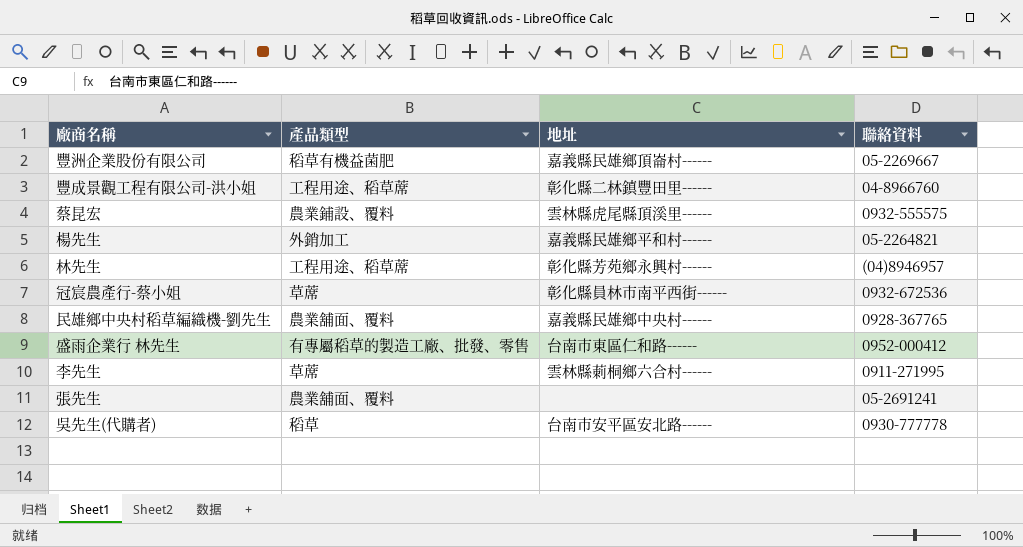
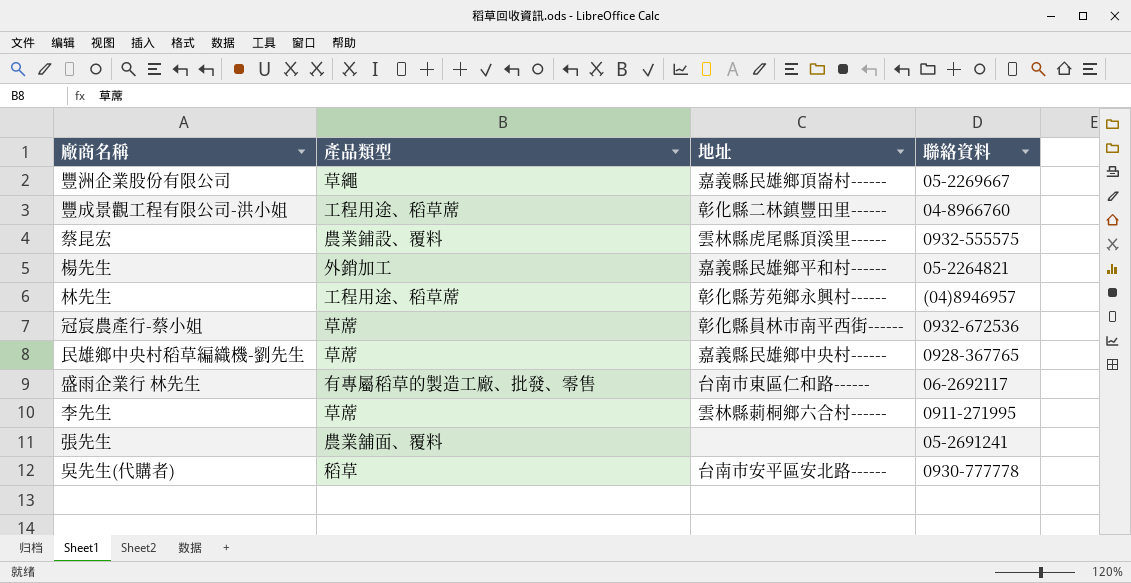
豐洲企業股份有限公司 | 產品類型: 稻草有機益菌肥 -> 草繩
民雄鄉中央村稻草編織機-劉先生 | 產品類型: 農業舖面、覆料 -> 草蓆
盛雨企業行 林先生 | 聯絡資料: 0952-000412 -> 06-2692117

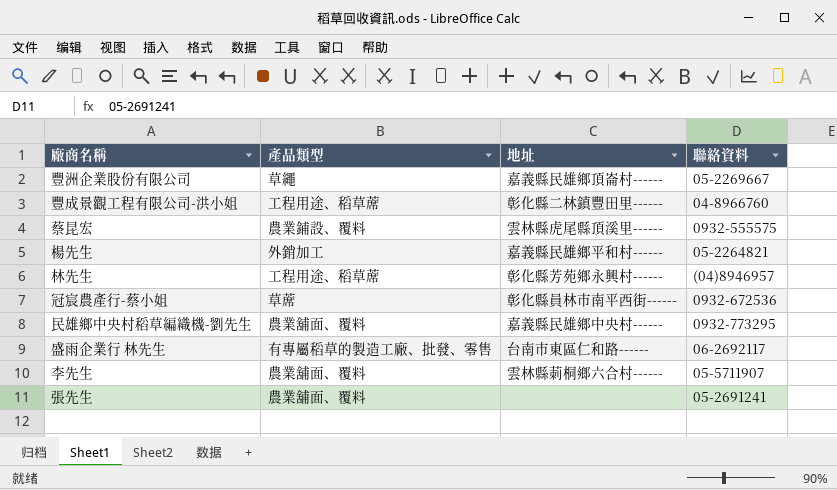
row 吳先生(代購者): 稻草 | 台南市安平區安北路------ | 0930-777778 -> none
民雄鄉中央村稻草編織機-劉先生 | 產品類型: 草蓆 -> 農業舖面、覆料
民雄鄉中央村稻草編織機-劉先生 | 聯絡資料: 0928-367765 -> 0932-773295
李先生 | 產品類型: 草蓆 -> 農業舖面、覆料
李先生 | 聯絡資料: 0911-271995 -> 05-5711907

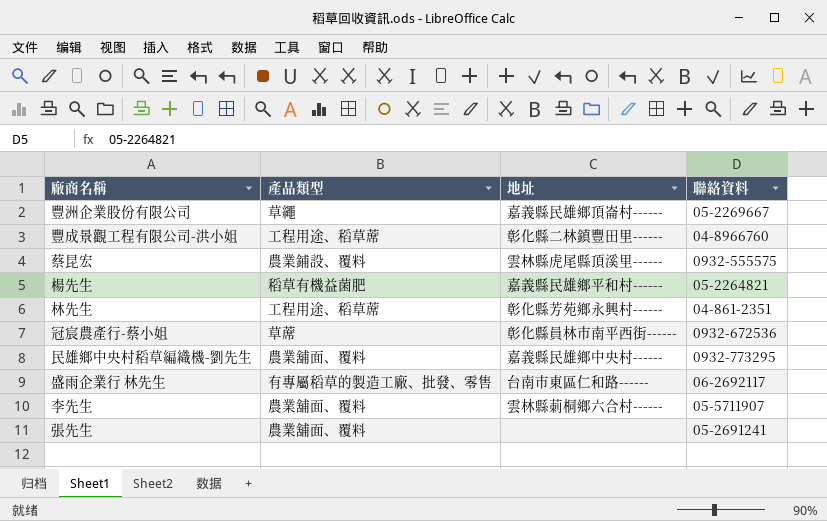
楊先生 | 產品類型: 外銷加工 -> 稻草有機益菌肥
林先生 | 聯絡資料: (04)8946957 -> 04-861-2351

